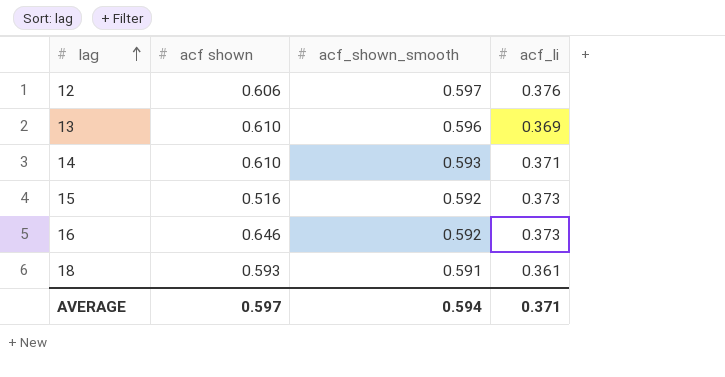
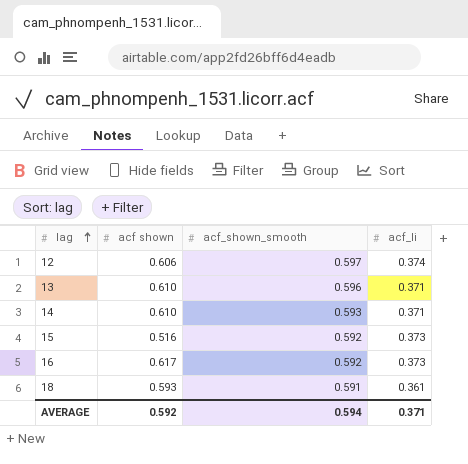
12 | acf_li: 0.376 -> 0.374
13 | acf_li: 0.369 -> 0.371
16 | acf shown: 0.646 -> 0.617
AVERAGE | acf shown: 0.597 -> 0.592

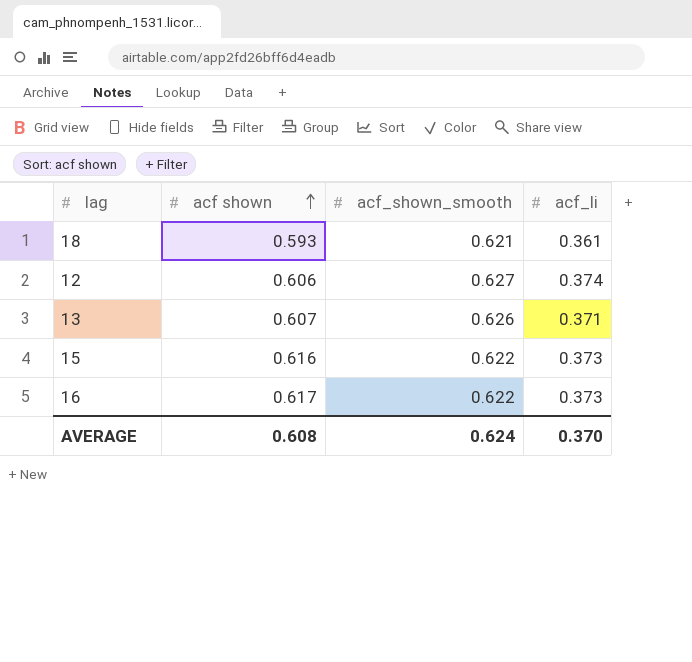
row order: lag ascending -> acf shown ascending
row 14: 0.610 | 0.593 | 0.371 -> none
18 | acf_shown_smooth: 0.591 -> 0.621
12 | acf_shown_smooth: 0.597 -> 0.627
13 | acf shown: 0.610 -> 0.607
13 | acf_shown_smooth: 0.596 -> 0.626
15 | acf shown: 0.516 -> 0.616
15 | acf_shown_smooth: 0.592 -> 0.622
16 | acf_shown_smooth: 0.592 -> 0.622
AVERAGE | acf shown: 0.592 -> 0.608
AVERAGE | acf_shown_smooth: 0.594 -> 0.624
AVERAGE | acf_li: 0.371 -> 0.370

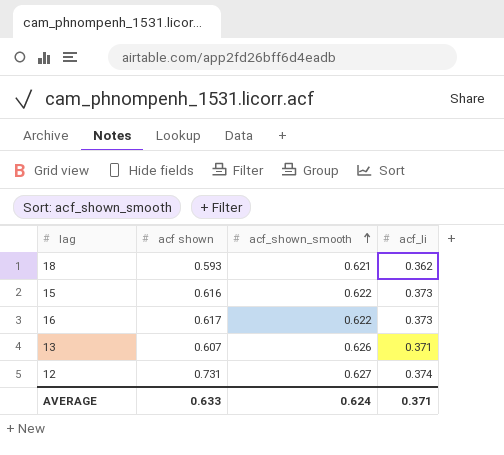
row order: acf shown ascending -> acf_shown_smooth ascending
18 | acf_li: 0.361 -> 0.362
12 | acf shown: 0.606 -> 0.731
AVERAGE | acf shown: 0.608 -> 0.633
AVERAGE | acf_li: 0.370 -> 0.371

